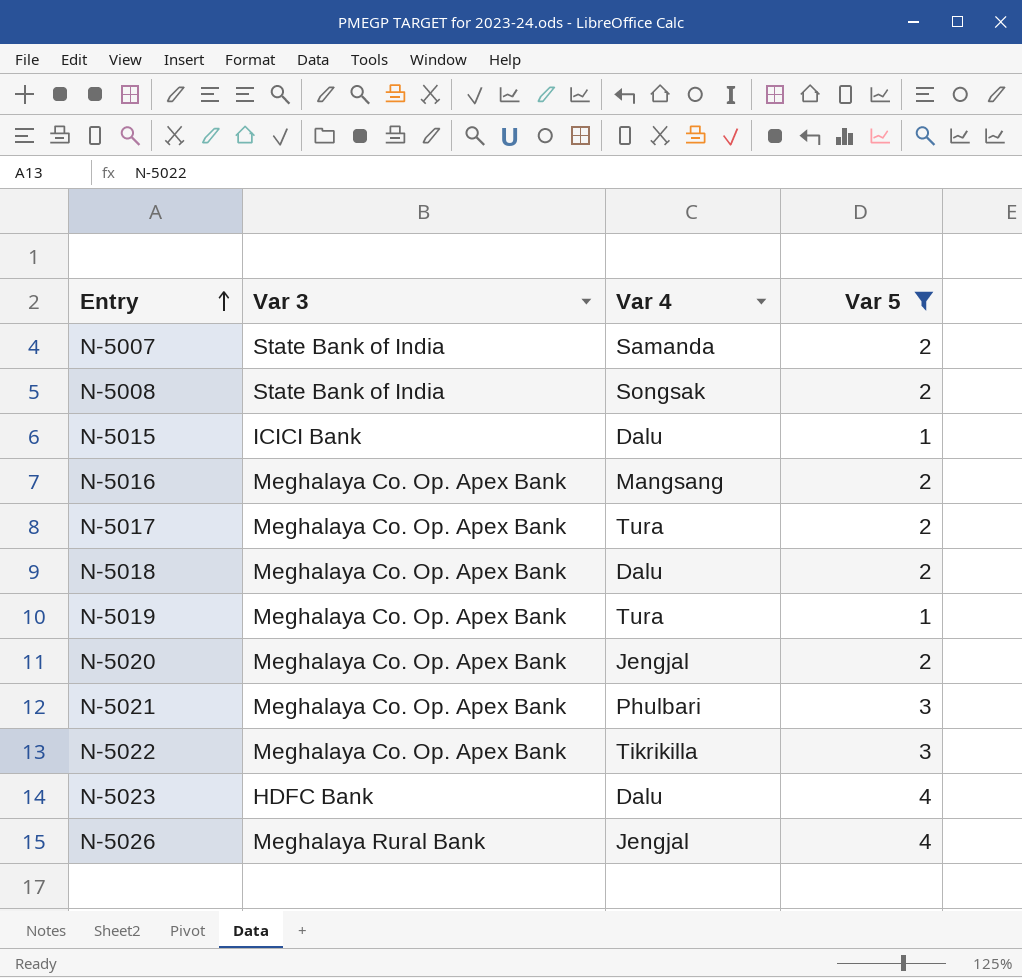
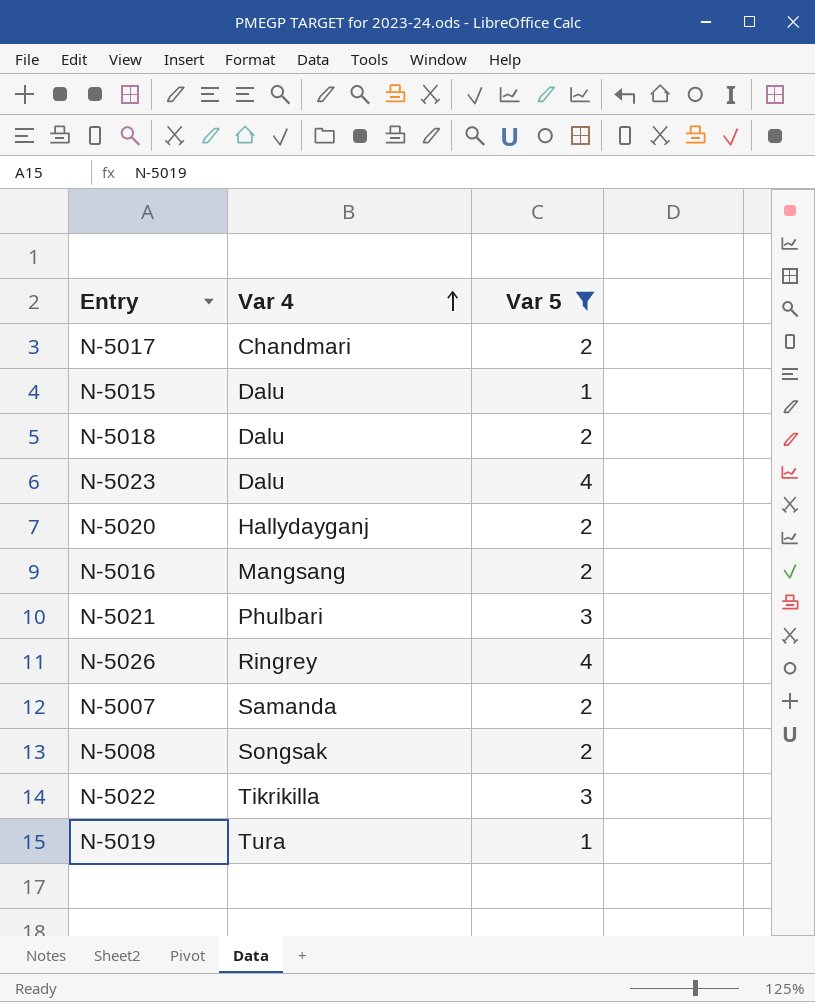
row order: Entry ascending -> Var 4 ascending
column Var 3 | position: 2 -> none
N-5017 | Var 4: Tura -> Chandmari
N-5020 | Var 4: Jengjal -> Hallydayganj
N-5026 | Var 4: Jengjal -> Ringrey

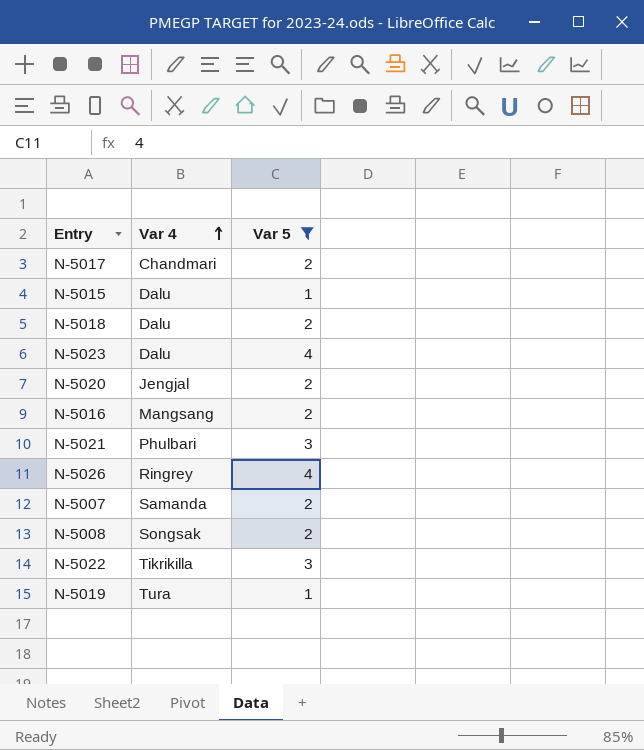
N-5020 | Var 4: Hallydayganj -> Jengjal

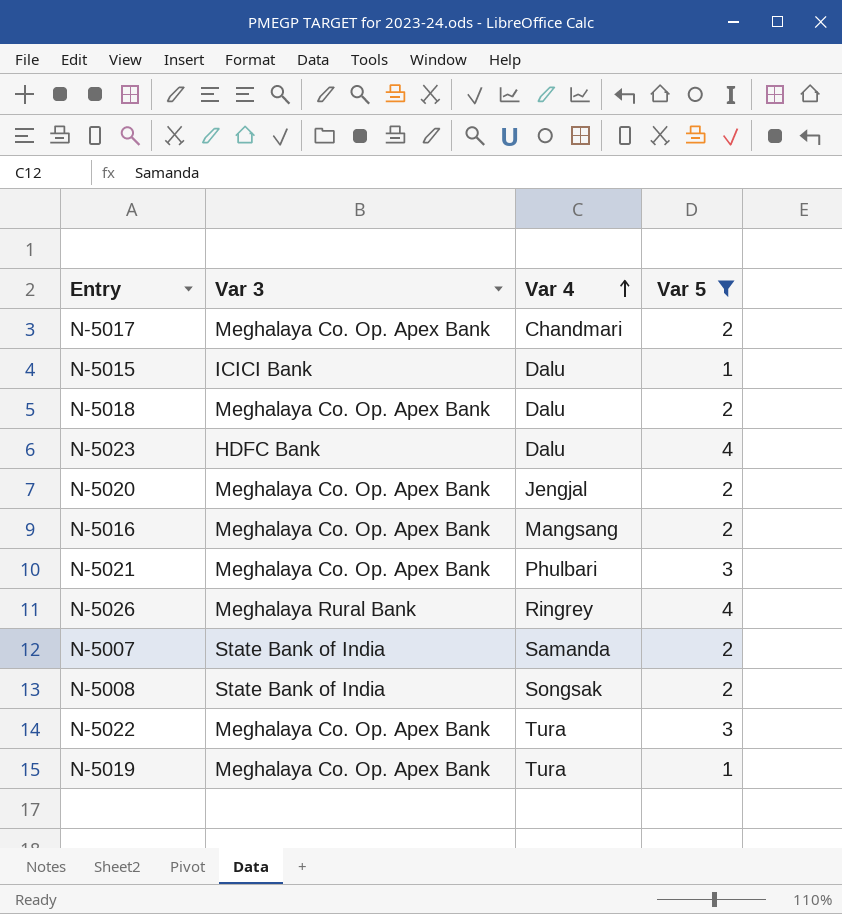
column Var 3 | position: none -> 2
N-5022 | Var 4: Tikrikilla -> Tura

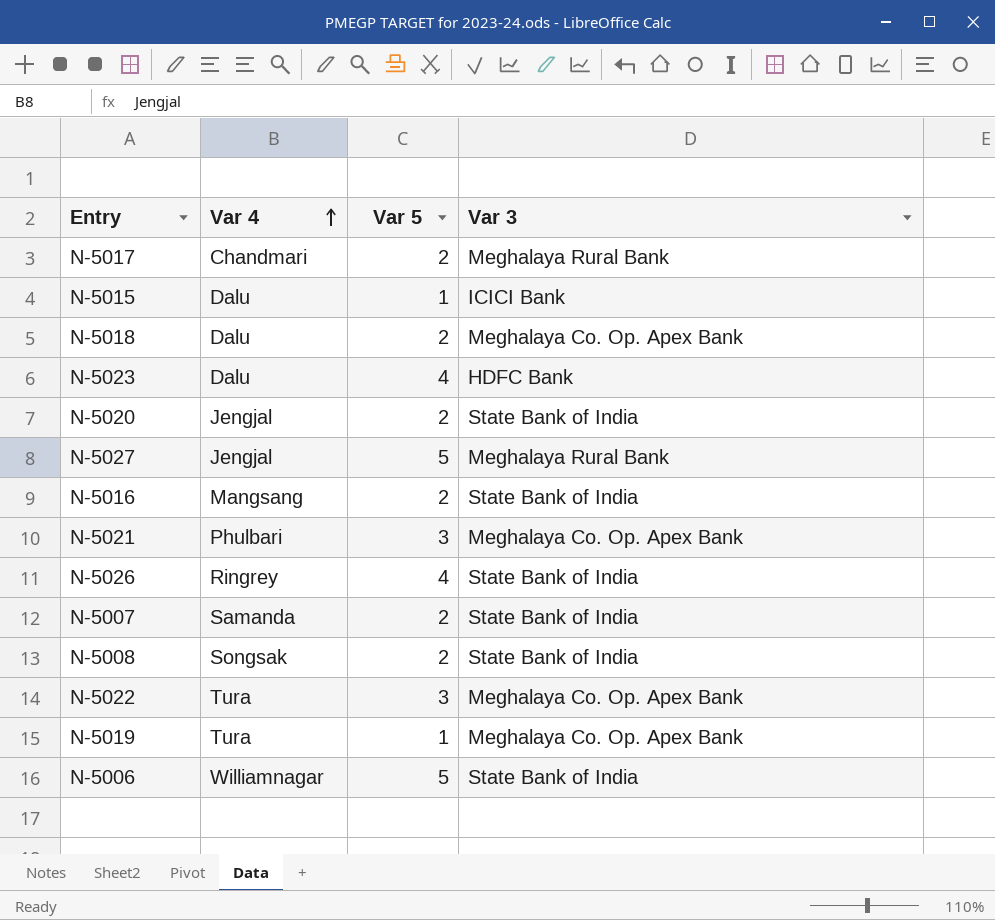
filter: Var 5 != 5 -> none
column Var 3 | position: 2 -> 4
N-5017 | Var 3: Meghalaya Co. Op. Apex Bank -> Meghalaya Rural Bank
N-5020 | Var 3: Meghalaya Co. Op. Apex Bank -> State Bank of India
N-5016 | Var 3: Meghalaya Co. Op. Apex Bank -> State Bank of India
N-5026 | Var 3: Meghalaya Rural Bank -> State Bank of India

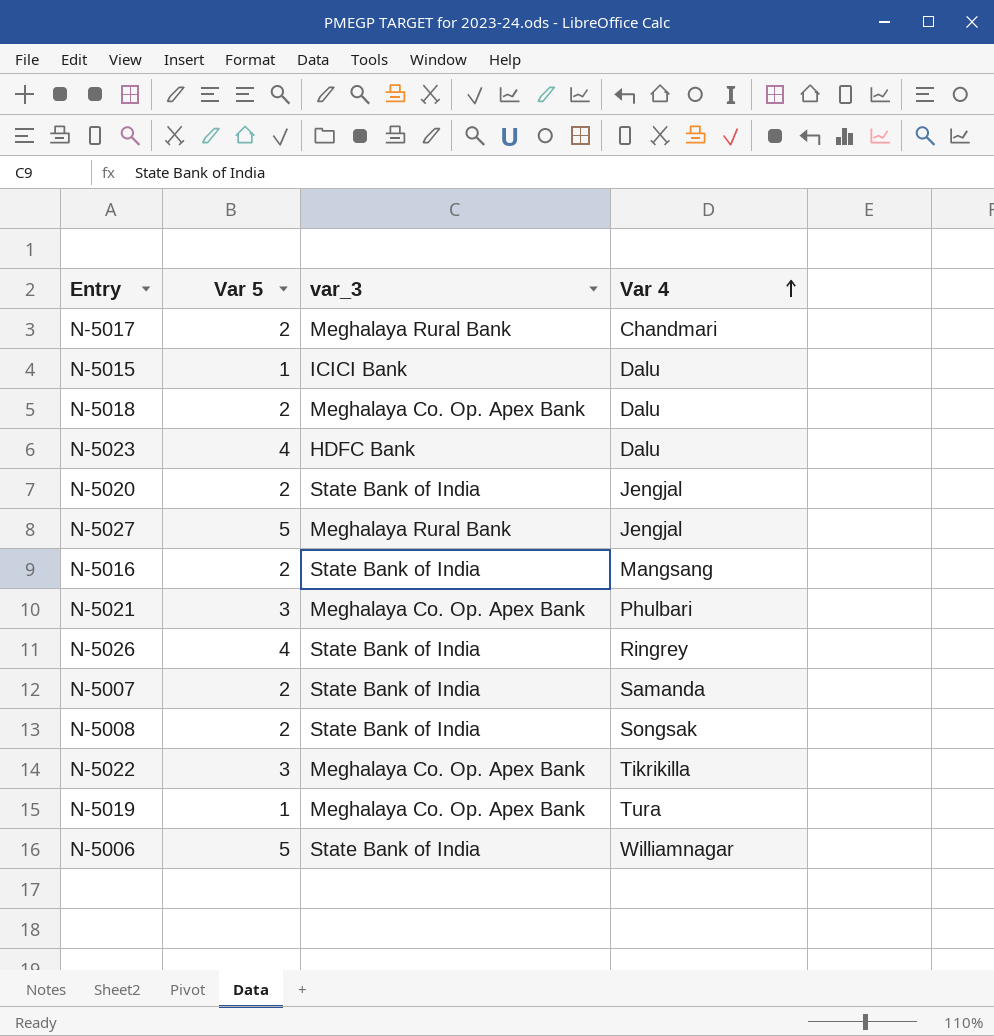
column name: Var 3 -> var_3
column Var 4 | position: 2 -> 4
N-5022 | Var 4: Tura -> Tikrikilla

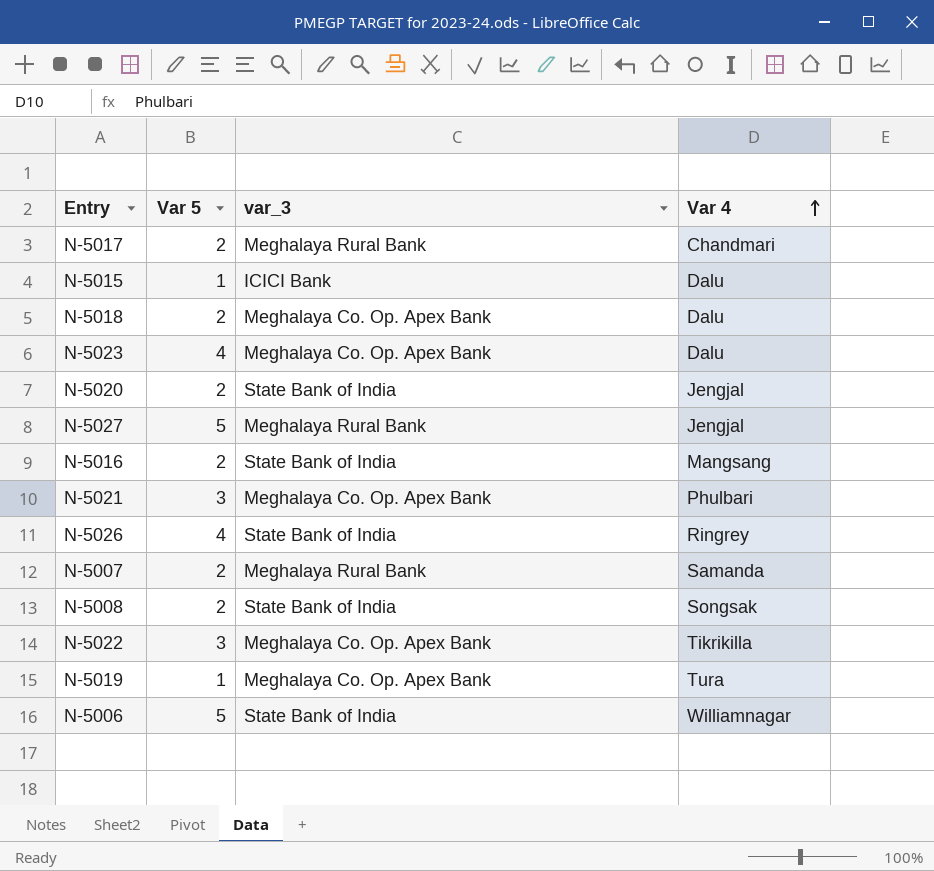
N-5023 | var_3: HDFC Bank -> Meghalaya Co. Op. Apex Bank
N-5007 | var_3: State Bank of India -> Meghalaya Rural Bank

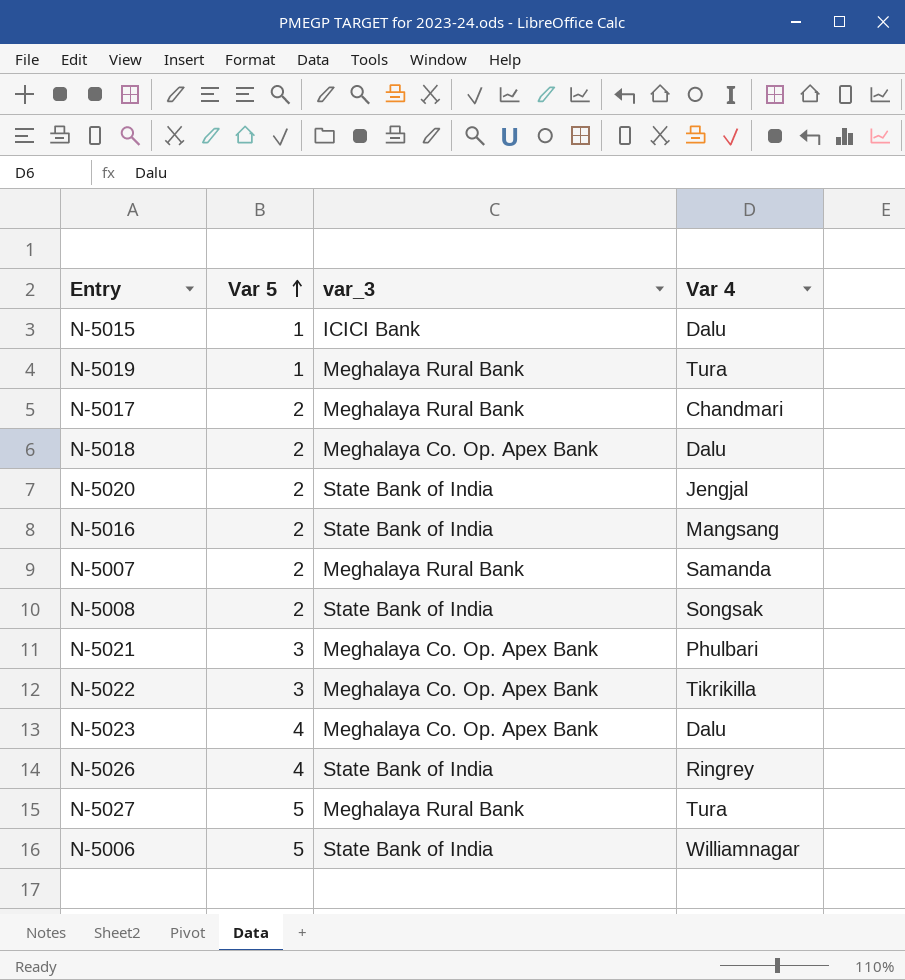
row order: Var 4 ascending -> Var 5 ascending
N-5019 | var_3: Meghalaya Co. Op. Apex Bank -> Meghalaya Rural Bank
N-5027 | Var 4: Jengjal -> Tura

